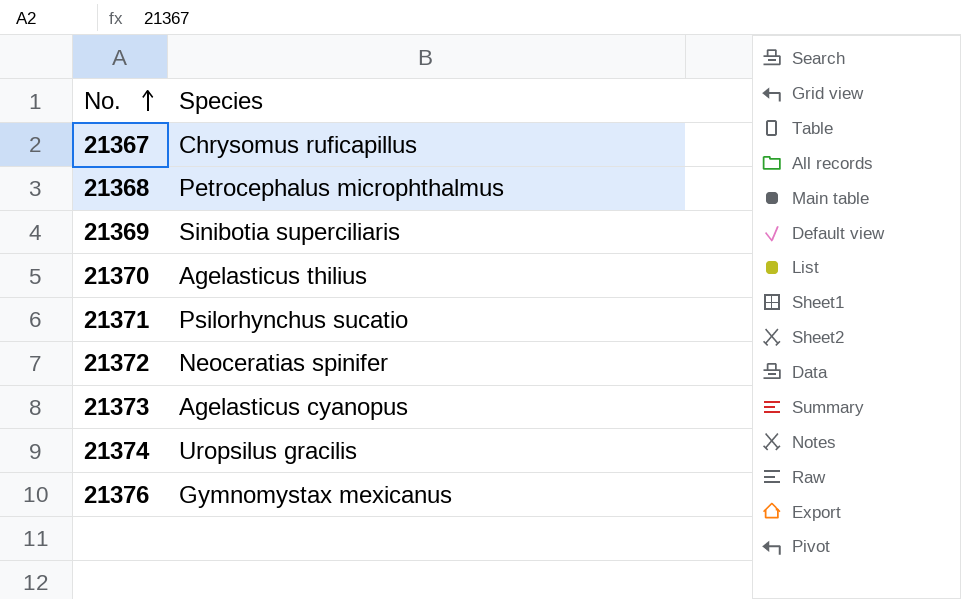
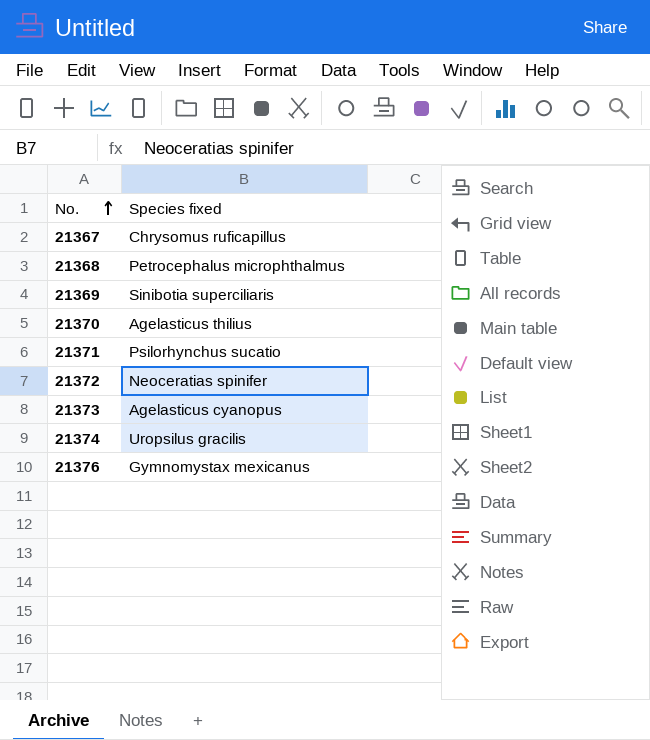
column name: Species -> Species fixed

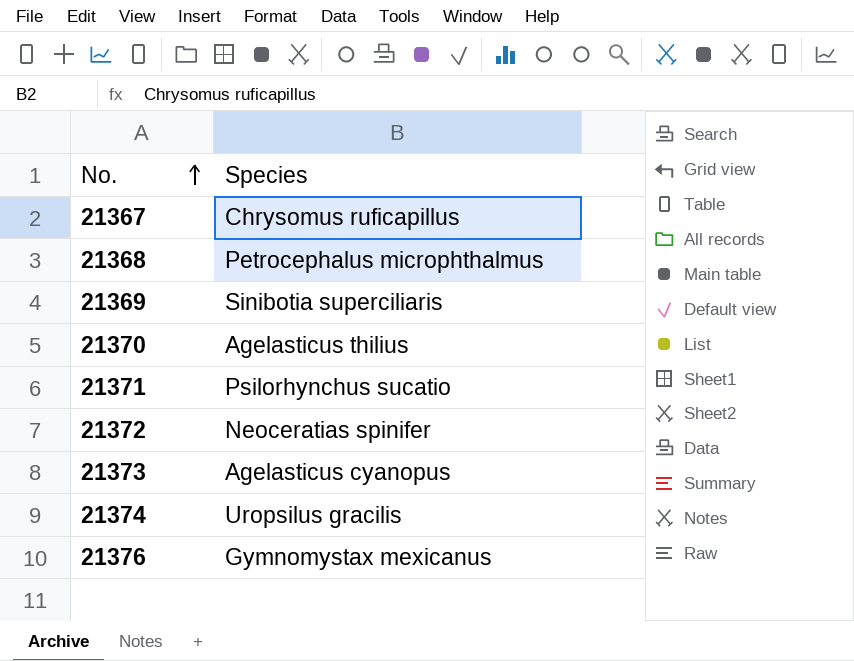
column name: Species fixed -> Species

